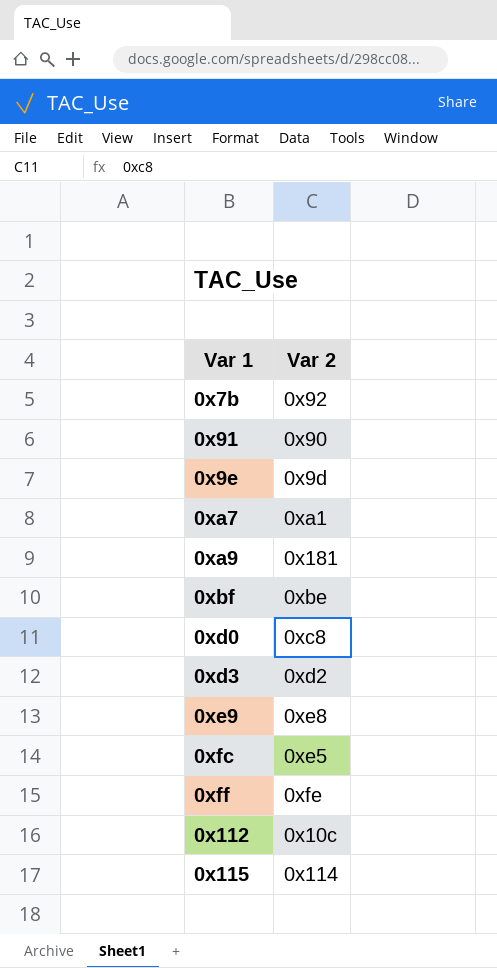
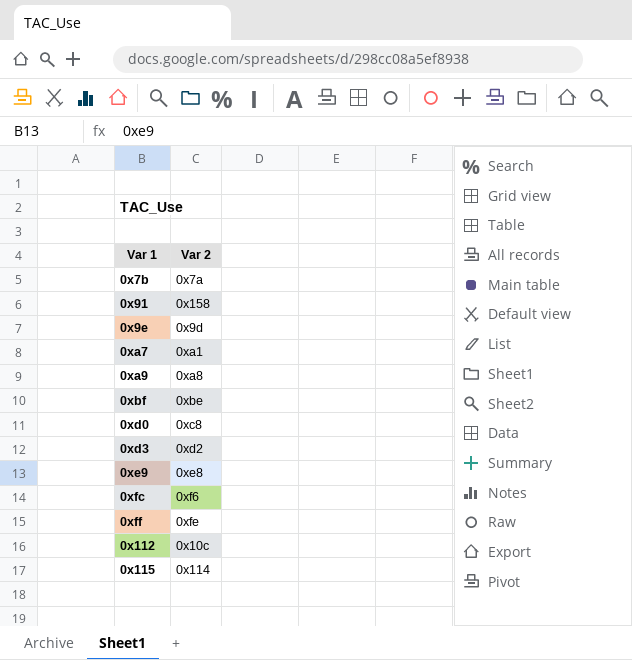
0x7b | Var 2: 0x92 -> 0x7a
0x91 | Var 2: 0x90 -> 0x158
0xa9 | Var 2: 0x181 -> 0xa8
0xfc | Var 2: 0xe5 -> 0xf6

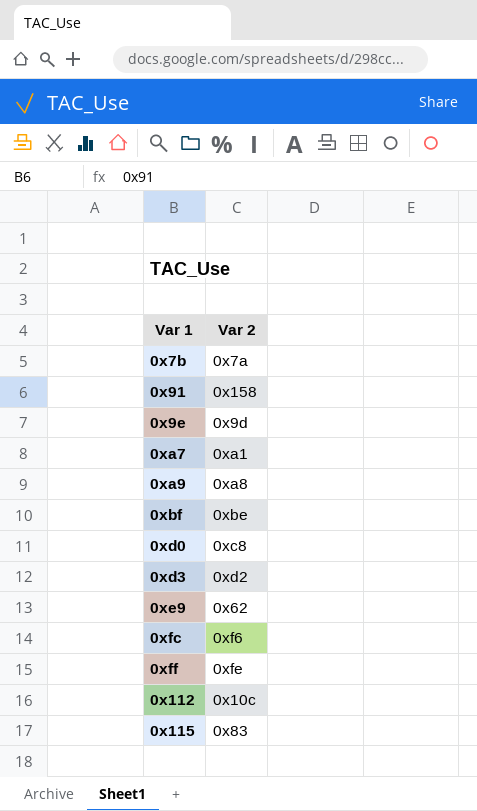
0xe9 | Var 2: 0xe8 -> 0x62
0x115 | Var 2: 0x114 -> 0x83

